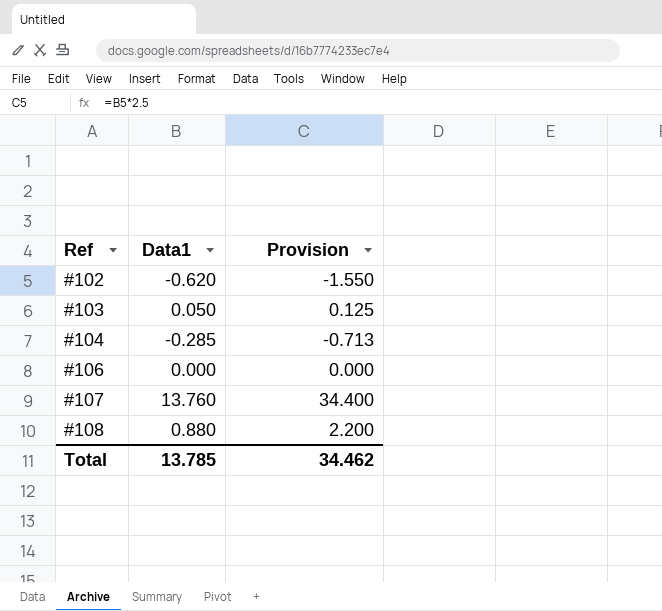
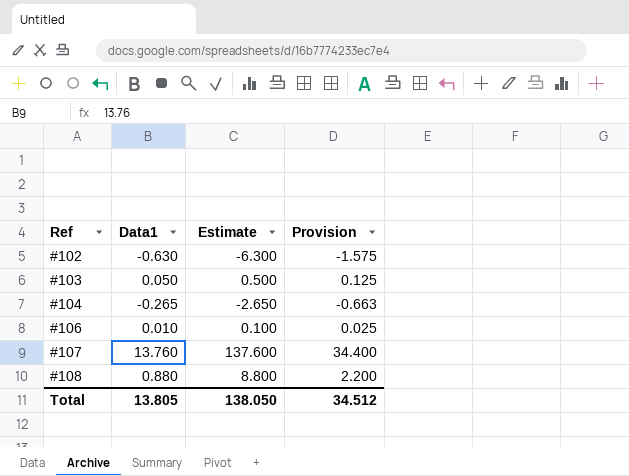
column Estimate | formula: none -> [Data1] * 10
#102 | Data1: -0.620 -> -0.630
#102 | Provision: -1.550 -> -1.575
#104 | Data1: -0.285 -> -0.265
#104 | Provision: -0.713 -> -0.663
#106 | Data1: 0.000 -> 0.010
#106 | Provision: 0.000 -> 0.025
Total | Data1: 13.785 -> 13.805
Total | Provision: 34.462 -> 34.512

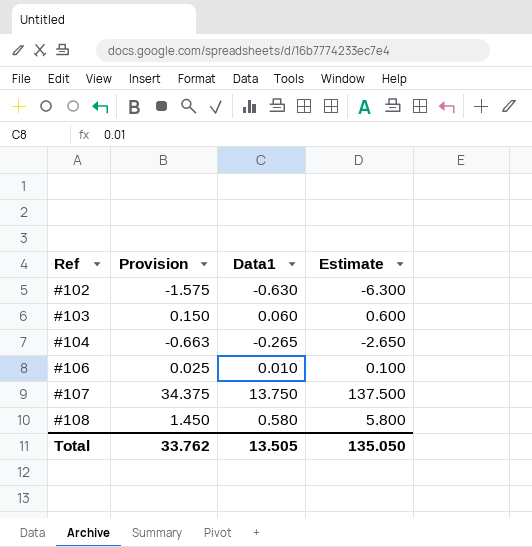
column Provision | position: 4 -> 2
#103 | Provision: 0.125 -> 0.150
#103 | Data1: 0.050 -> 0.060
#103 | Estimate: 0.500 -> 0.600
#107 | Provision: 34.400 -> 34.375
#107 | Data1: 13.760 -> 13.750
#107 | Estimate: 137.600 -> 137.500
#108 | Provision: 2.200 -> 1.450
#108 | Data1: 0.880 -> 0.580
#108 | Estimate: 8.800 -> 5.800
Total | Provision: 34.512 -> 33.762
Total | Data1: 13.805 -> 13.505
Total | Estimate: 138.050 -> 135.050

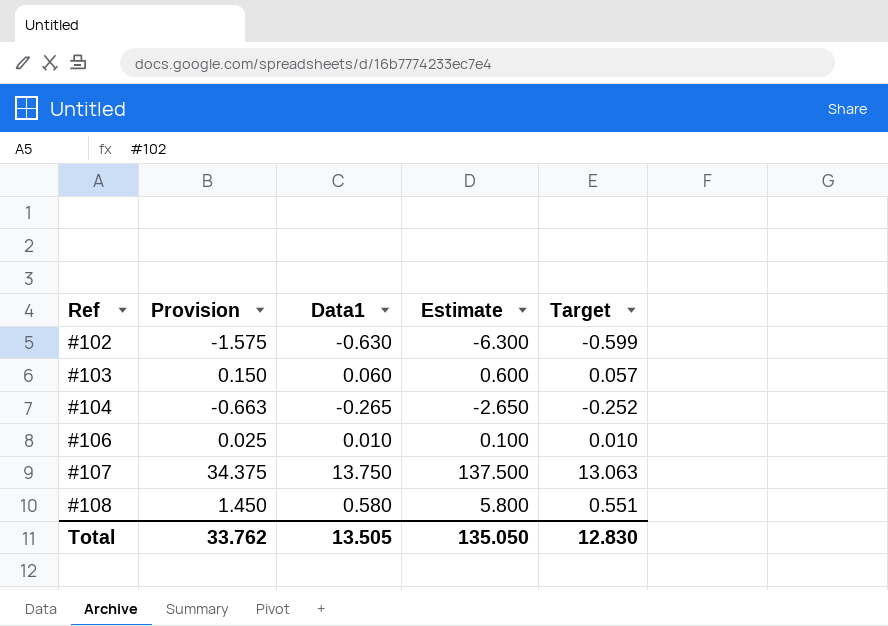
column Target | formula: none -> [Data1] * 0.95

